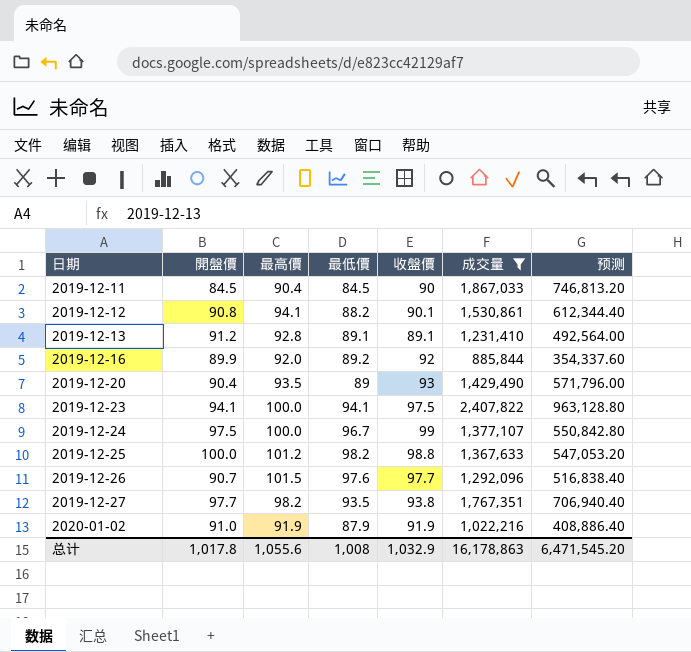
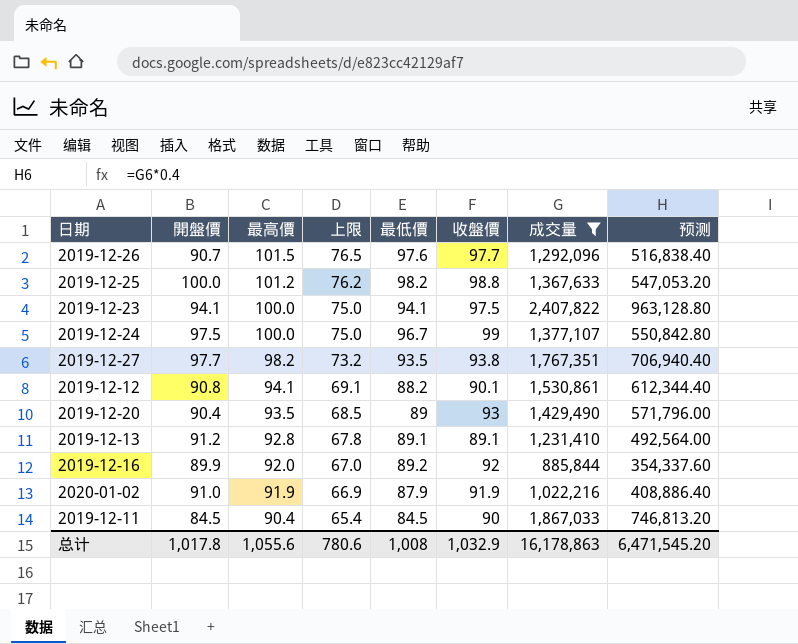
row order: 日期 ascending -> 最高價 descending
column 上限 | formula: none -> [最高價] - 25

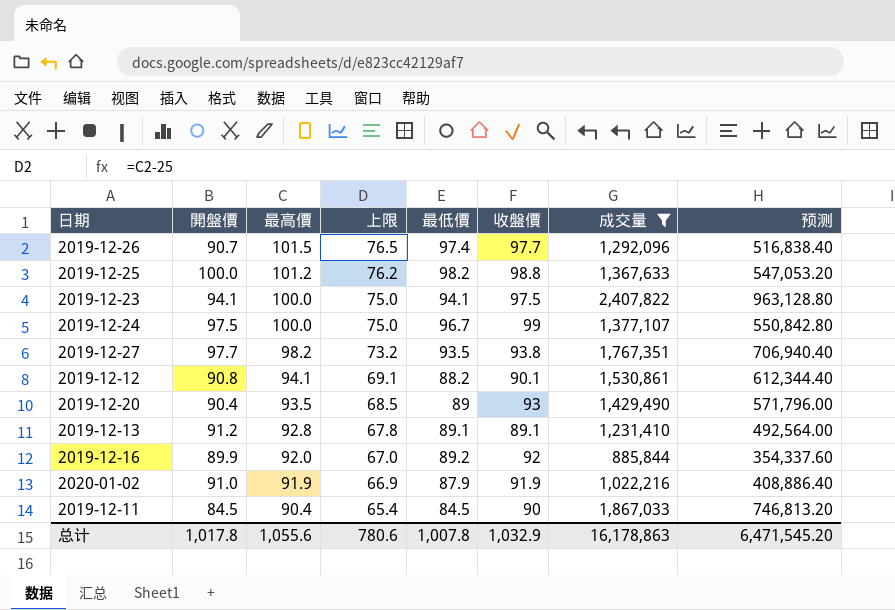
2019-12-26 | 最低價: 97.6 -> 97.4
总计 | 最低價: 1,008 -> 1,007.8

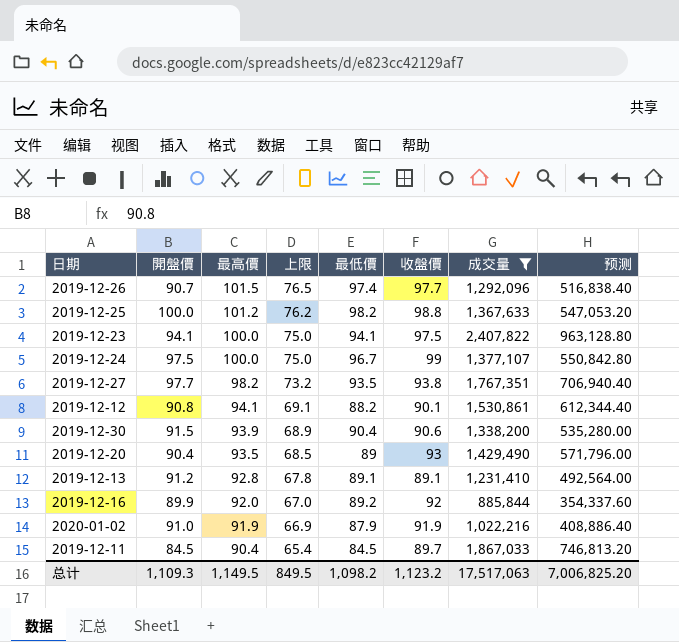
row 2019-12-30: none -> 91.5 | 93.9 | 68.9 | 90.4 | 90.6 | 1,338,200 | 535,280.00
2019-12-11 | 收盤價: 90 -> 89.7
总计 | 開盤價: 1,017.8 -> 1,109.3
总计 | 最高價: 1,055.6 -> 1,149.5
总计 | 上限: 780.6 -> 849.5
总计 | 最低價: 1,007.8 -> 1,098.2
总计 | 收盤價: 1,032.9 -> 1,123.2
总计 | 成交量: 16,178,863 -> 17,517,063
总计 | 预测: 6,471,545.20 -> 7,006,825.20

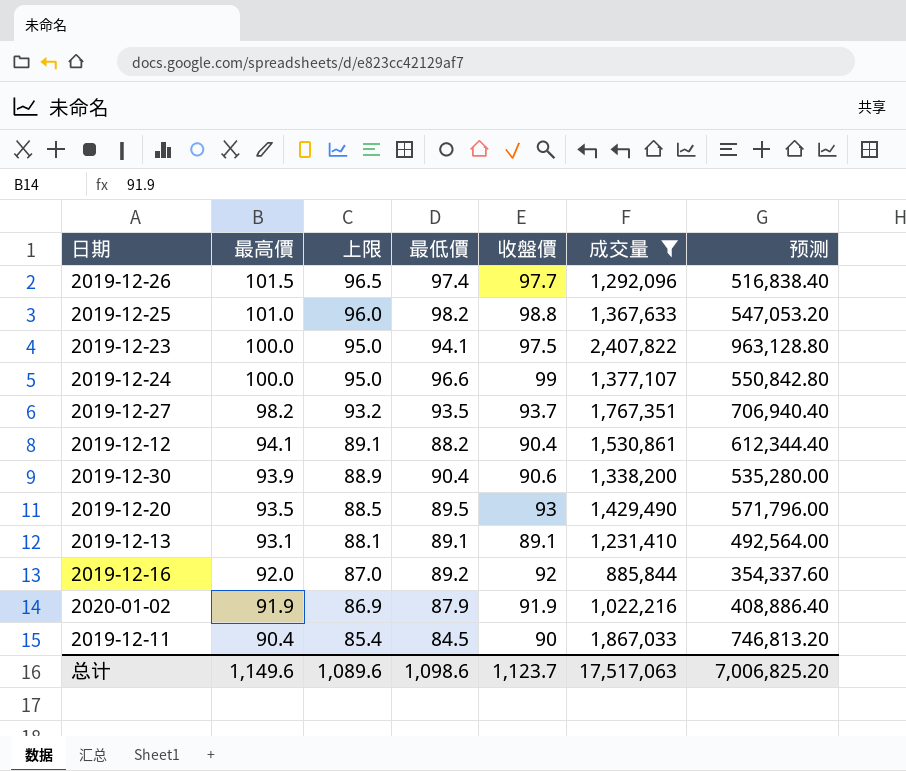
column 開盤價 | position: 2 -> none
column 上限 | formula: [最高價] - 25 -> [最高價] - 5
2019-12-25 | 最高價: 101.2 -> 101.0
2019-12-24 | 最低價: 96.7 -> 96.6
2019-12-27 | 收盤價: 93.8 -> 93.7
2019-12-12 | 收盤價: 90.1 -> 90.4
2019-12-20 | 最低價: 89 -> 89.5
2019-12-13 | 最高價: 92.8 -> 93.1
2019-12-11 | 收盤價: 89.7 -> 90
总计 | 最高價: 1,149.5 -> 1,149.6
总计 | 上限: 849.5 -> 1,089.6
总计 | 最低價: 1,098.2 -> 1,098.6
总计 | 收盤價: 1,123.2 -> 1,123.7

